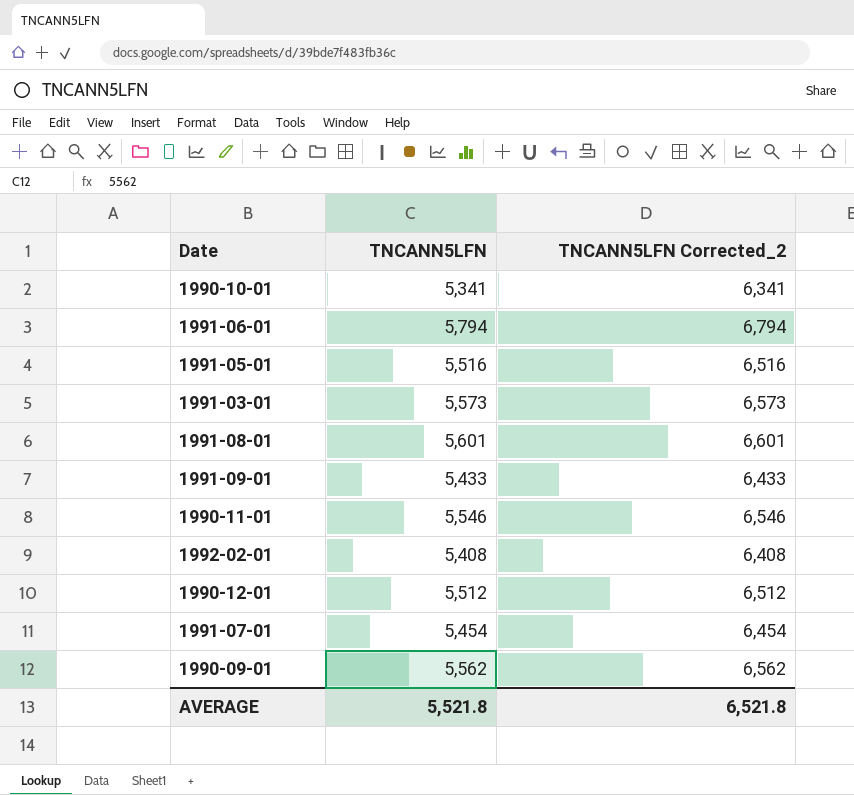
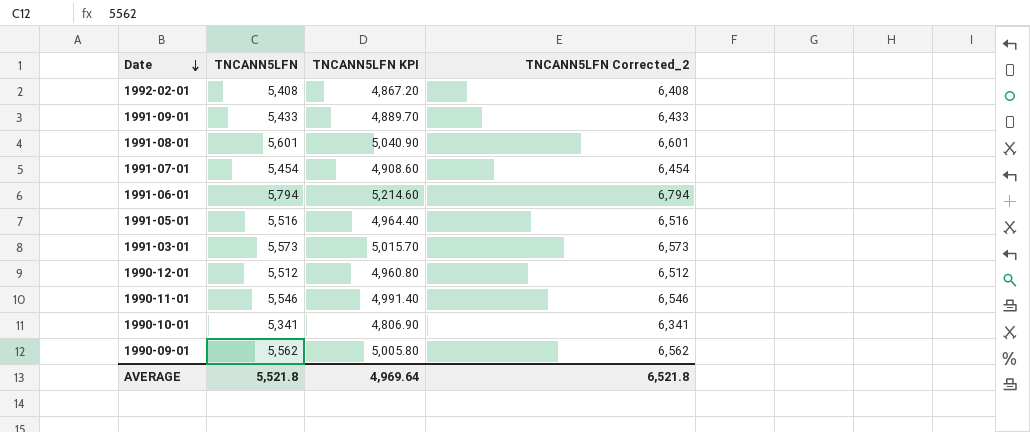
row order: none -> Date descending
column TNCANN5LFN KPI | formula: none -> [TNCANN5LFN] * 0.9

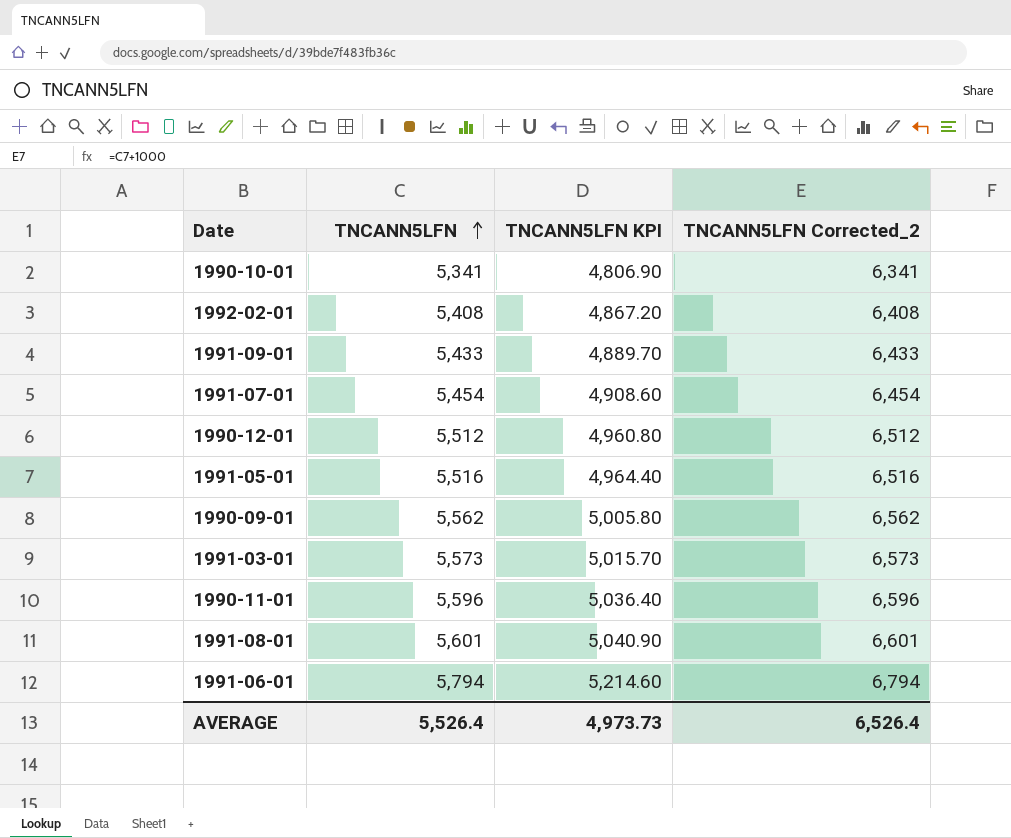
row order: Date descending -> TNCANN5LFN ascending
1990-11-01 | TNCANN5LFN: 5,546 -> 5,596
1990-11-01 | TNCANN5LFN KPI: 4,991.40 -> 5,036.40
1990-11-01 | TNCANN5LFN Corrected_2: 6,546 -> 6,596
AVERAGE | TNCANN5LFN: 5,521.8 -> 5,526.4
AVERAGE | TNCANN5LFN KPI: 4,969.64 -> 4,973.73
AVERAGE | TNCANN5LFN Corrected_2: 6,521.8 -> 6,526.4

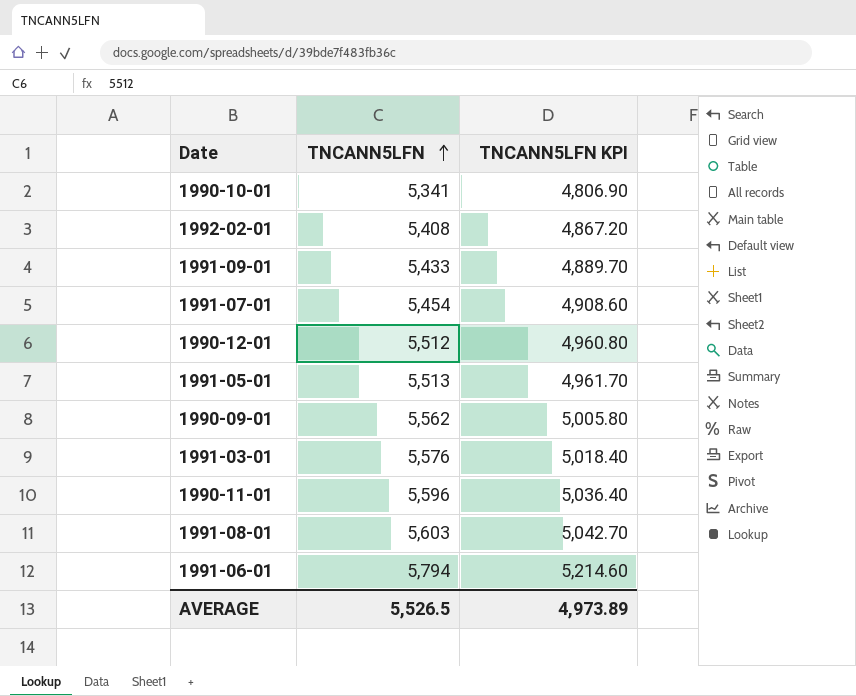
column TNCANN5LFN Corrected_2 | formula: [TNCANN5LFN] + 1000 -> none
1991-05-01 | TNCANN5LFN: 5,516 -> 5,513
1991-05-01 | TNCANN5LFN KPI: 4,964.40 -> 4,961.70
1991-03-01 | TNCANN5LFN: 5,573 -> 5,576
1991-03-01 | TNCANN5LFN KPI: 5,015.70 -> 5,018.40
1991-08-01 | TNCANN5LFN: 5,601 -> 5,603
1991-08-01 | TNCANN5LFN KPI: 5,040.90 -> 5,042.70
AVERAGE | TNCANN5LFN: 5,526.4 -> 5,526.5
AVERAGE | TNCANN5LFN KPI: 4,973.73 -> 4,973.89

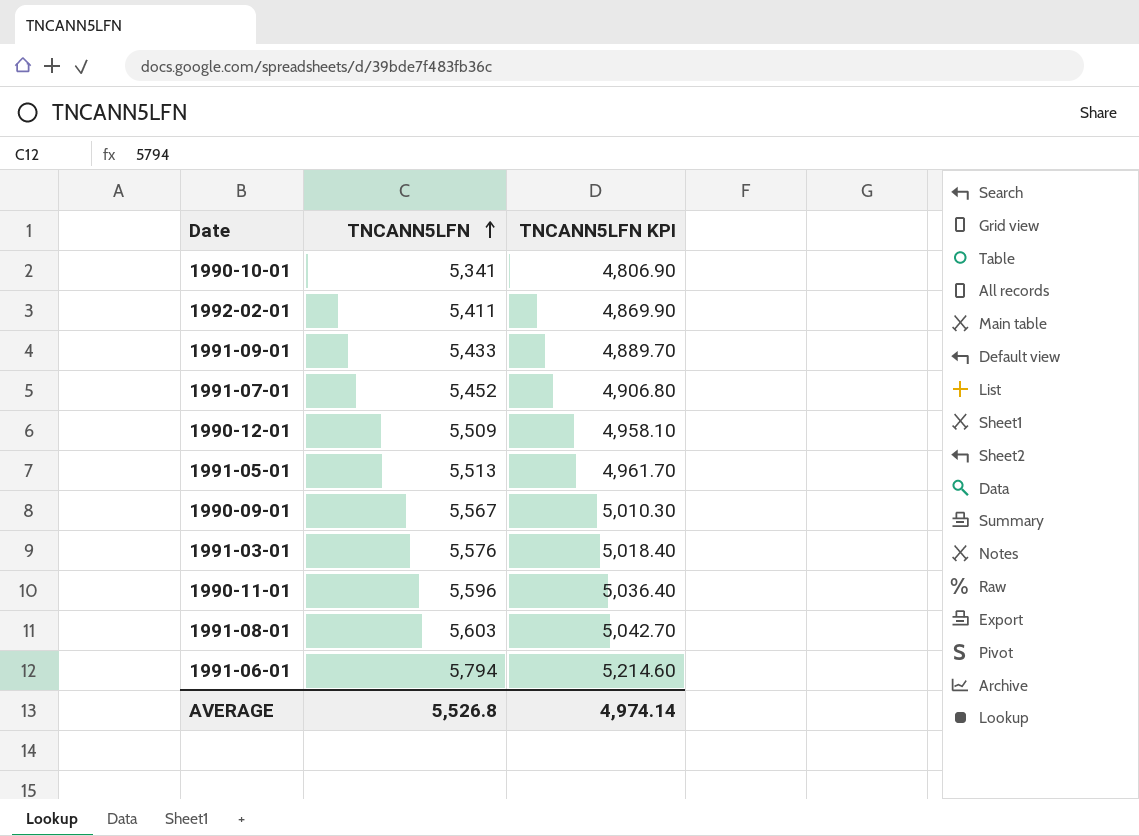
1992-02-01 | TNCANN5LFN: 5,408 -> 5,411
1992-02-01 | TNCANN5LFN KPI: 4,867.20 -> 4,869.90
1991-07-01 | TNCANN5LFN: 5,454 -> 5,452
1991-07-01 | TNCANN5LFN KPI: 4,908.60 -> 4,906.80
1990-12-01 | TNCANN5LFN: 5,512 -> 5,509
1990-12-01 | TNCANN5LFN KPI: 4,960.80 -> 4,958.10
1990-09-01 | TNCANN5LFN: 5,562 -> 5,567
1990-09-01 | TNCANN5LFN KPI: 5,005.80 -> 5,010.30
AVERAGE | TNCANN5LFN: 5,526.5 -> 5,526.8
AVERAGE | TNCANN5LFN KPI: 4,973.89 -> 4,974.14

